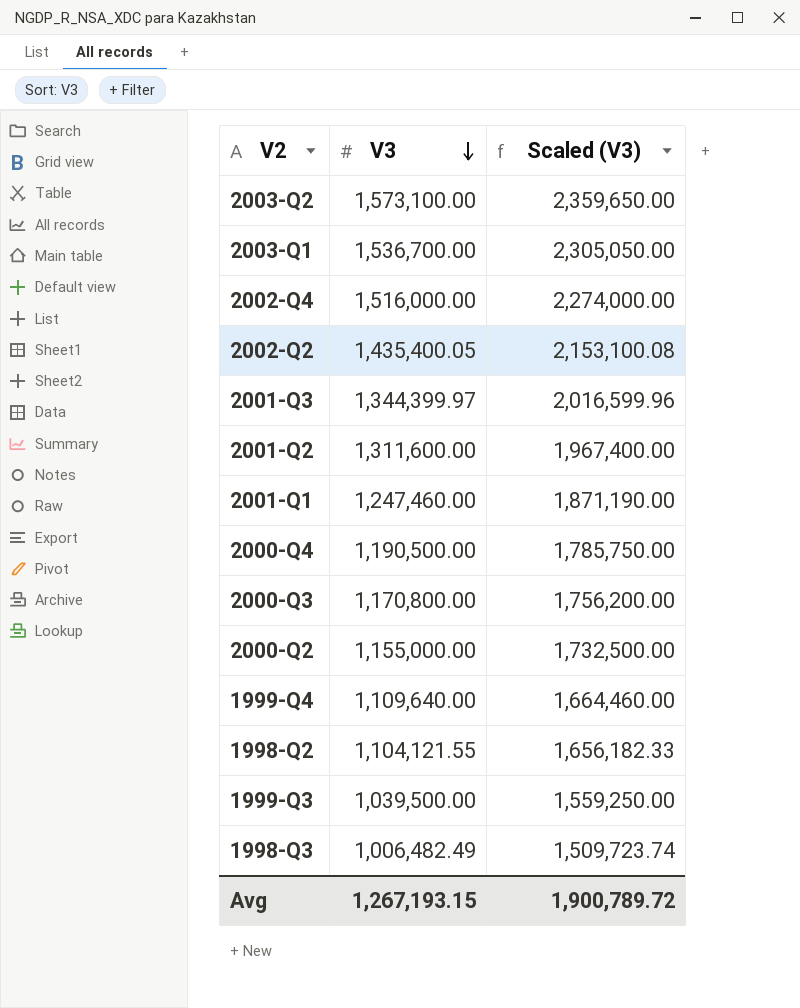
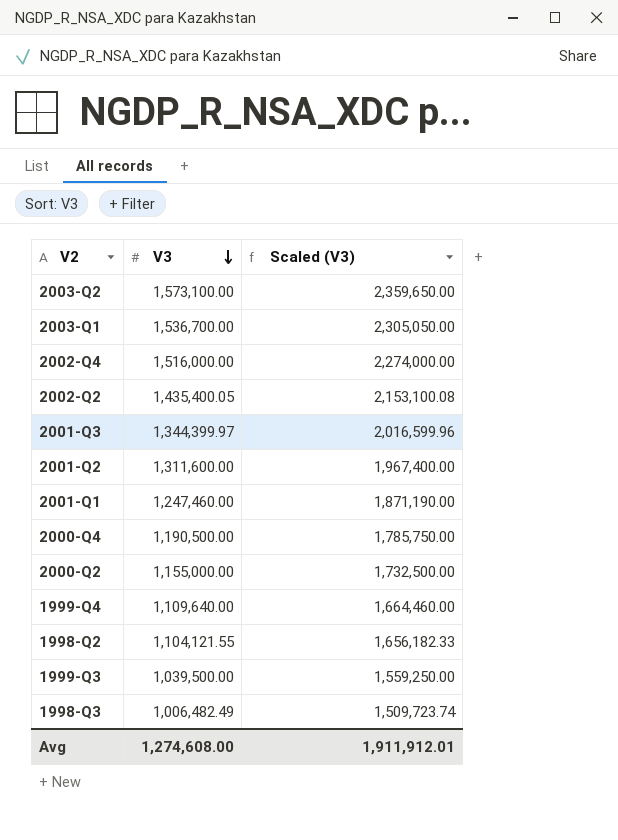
row 2000-Q3: 1,170,800.00 | 1,756,200.00 -> none
Avg | V3: 1,267,193.15 -> 1,274,608.00
Avg | Scaled (V3): 1,900,789.72 -> 1,911,912.01

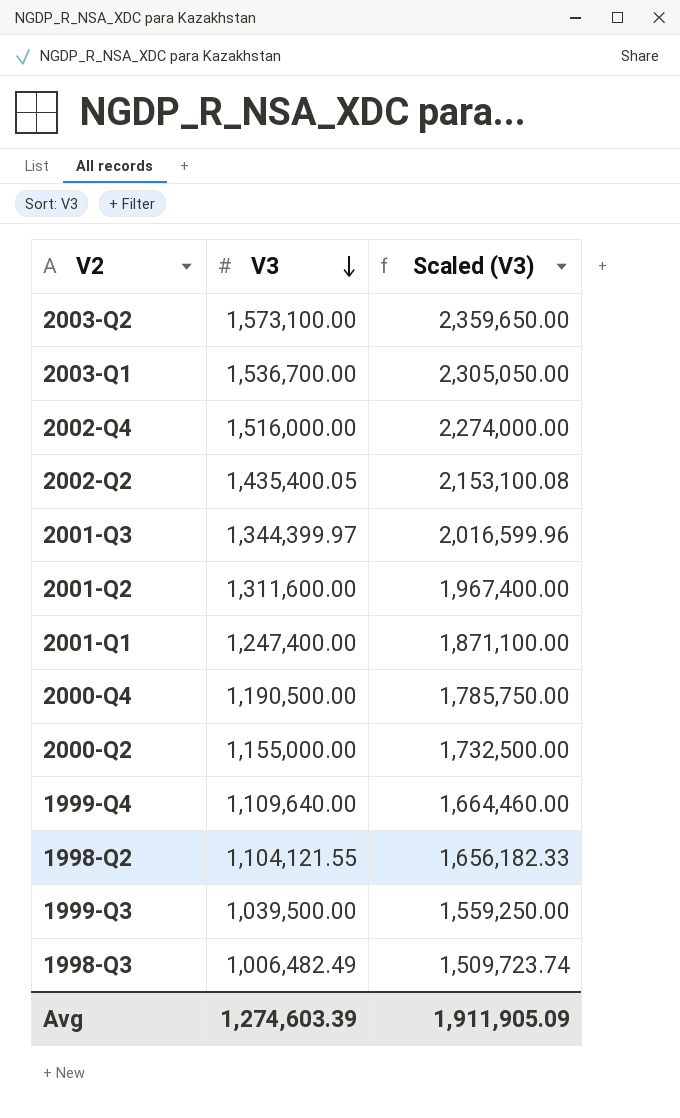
2001-Q1 | V3: 1,247,460.00 -> 1,247,400.00
2001-Q1 | Scaled (V3): 1,871,190.00 -> 1,871,100.00
Avg | V3: 1,274,608.00 -> 1,274,603.39
Avg | Scaled (V3): 1,911,912.01 -> 1,911,905.09

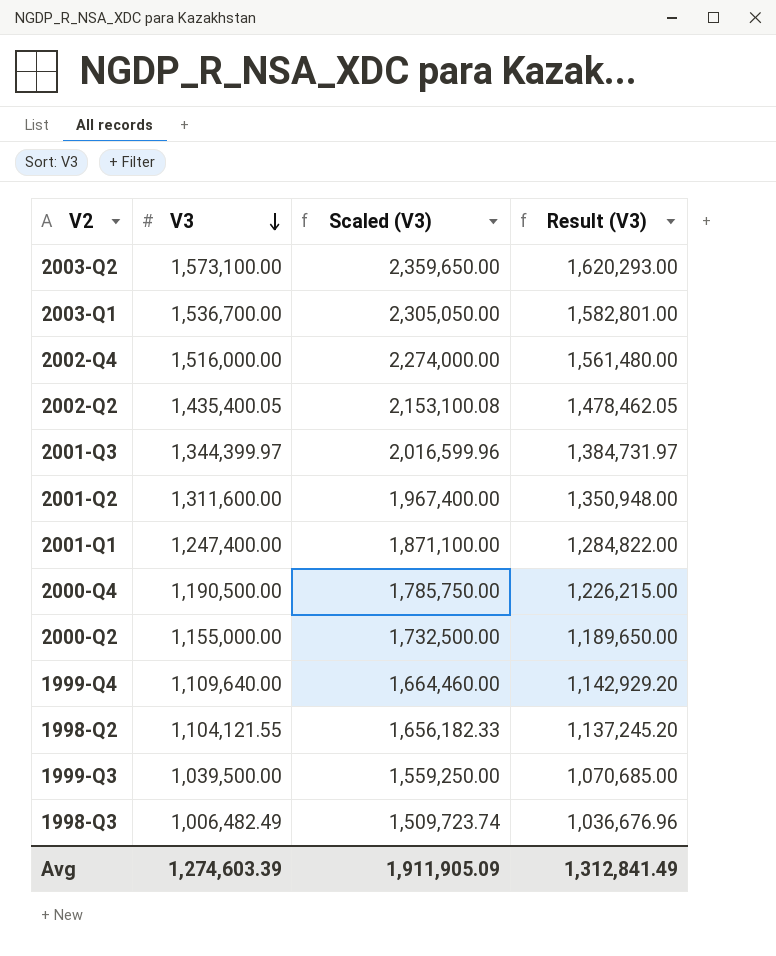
column Result (V3) | formula: none -> [V3] * 1.03

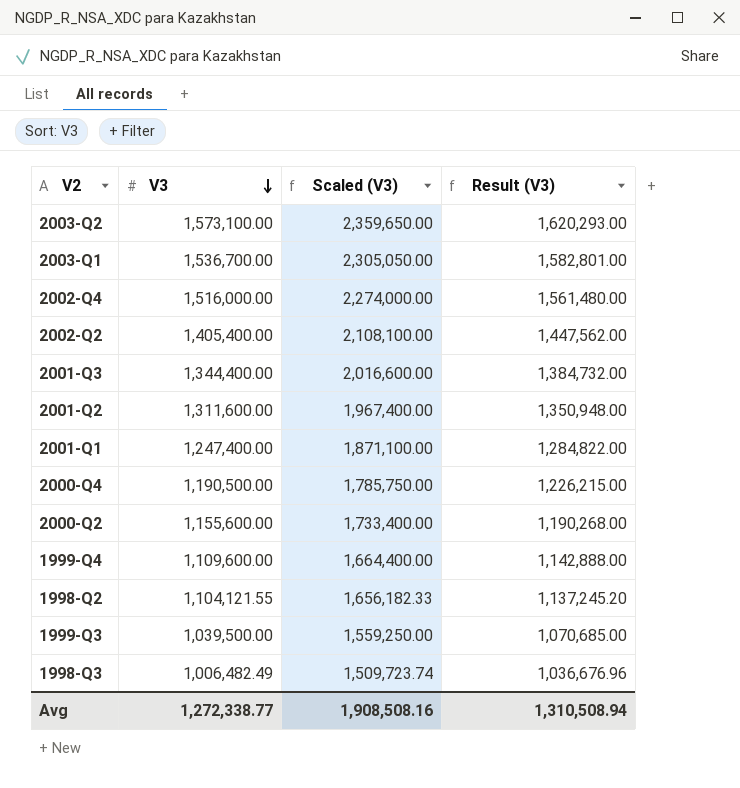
2002-Q2 | V3: 1,435,400.05 -> 1,405,400.00
2002-Q2 | Scaled (V3): 2,153,100.08 -> 2,108,100.00
2002-Q2 | Result (V3): 1,478,462.05 -> 1,447,562.00
2001-Q3 | V3: 1,344,399.97 -> 1,344,400.00
2001-Q3 | Scaled (V3): 2,016,599.96 -> 2,016,600.00
2001-Q3 | Result (V3): 1,384,731.97 -> 1,384,732.00
2000-Q2 | V3: 1,155,000.00 -> 1,155,600.00
2000-Q2 | Scaled (V3): 1,732,500.00 -> 1,733,400.00
2000-Q2 | Result (V3): 1,189,650.00 -> 1,190,268.00
1999-Q4 | V3: 1,109,640.00 -> 1,109,600.00
1999-Q4 | Scaled (V3): 1,664,460.00 -> 1,664,400.00
1999-Q4 | Result (V3): 1,142,929.20 -> 1,142,888.00
Avg | V3: 1,274,603.39 -> 1,272,338.77
Avg | Scaled (V3): 1,911,905.09 -> 1,908,508.16
Avg | Result (V3): 1,312,841.49 -> 1,310,508.94

